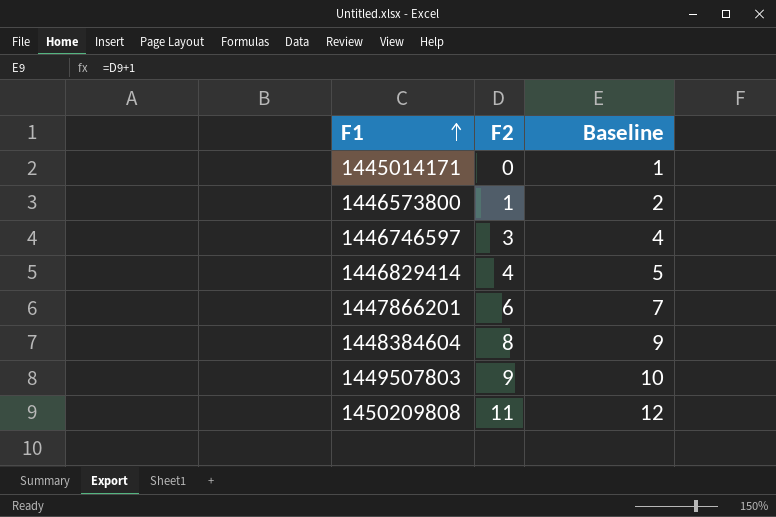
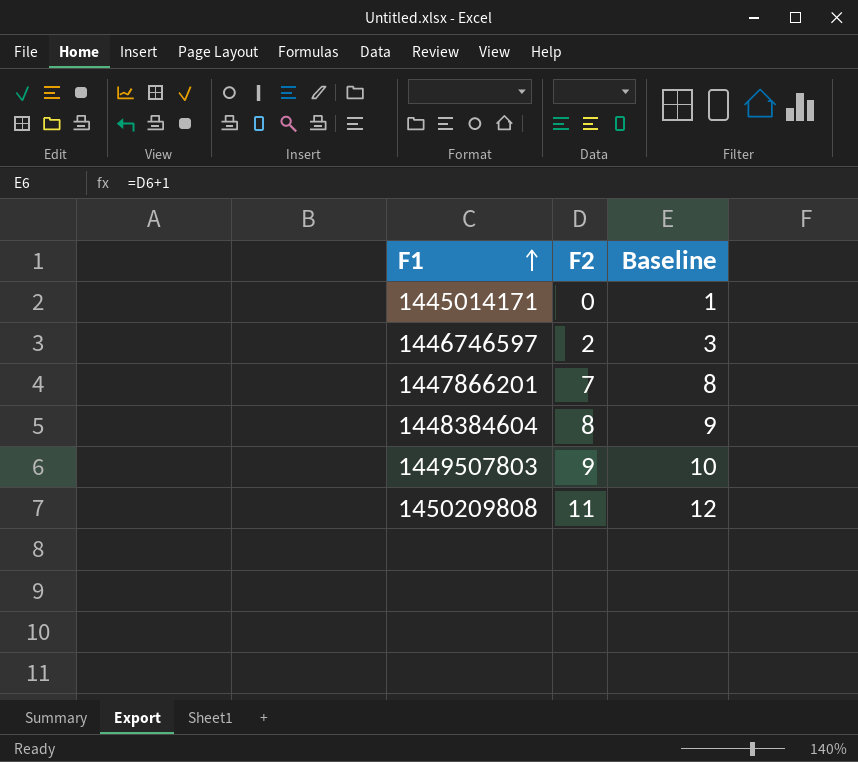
row 1446573800: 1 | 2 -> none
row 1446829414: 4 | 5 -> none
1446746597 | F2: 3 -> 2
1446746597 | Baseline: 4 -> 3
1447866201 | F2: 6 -> 7
1447866201 | Baseline: 7 -> 8

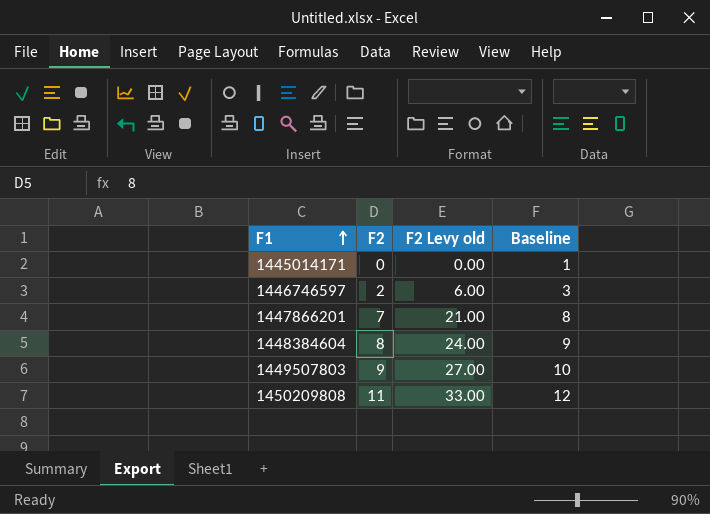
column F2 Levy old | formula: none -> [F2] * 3

